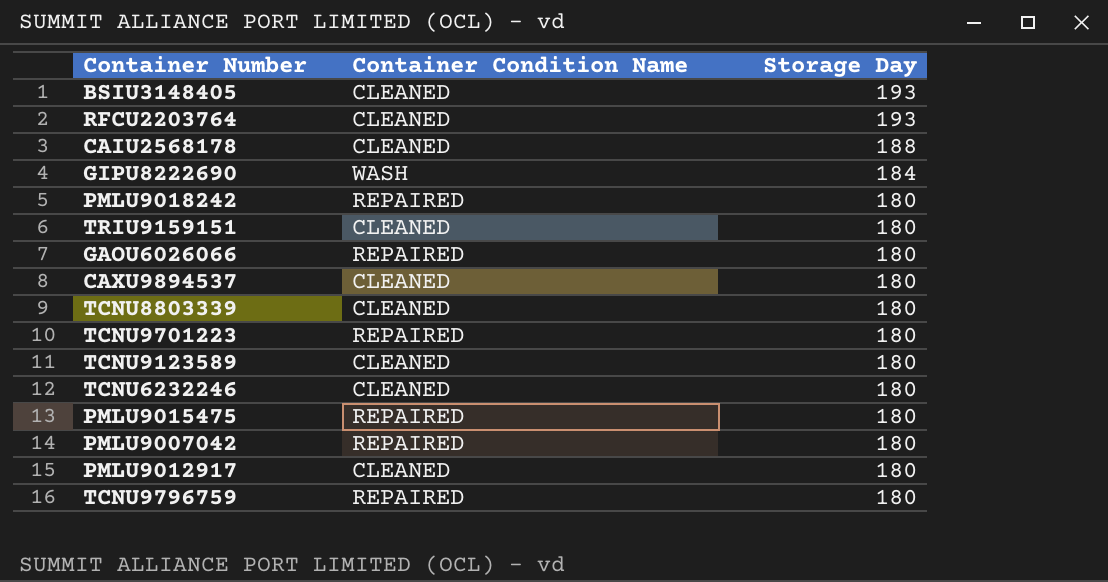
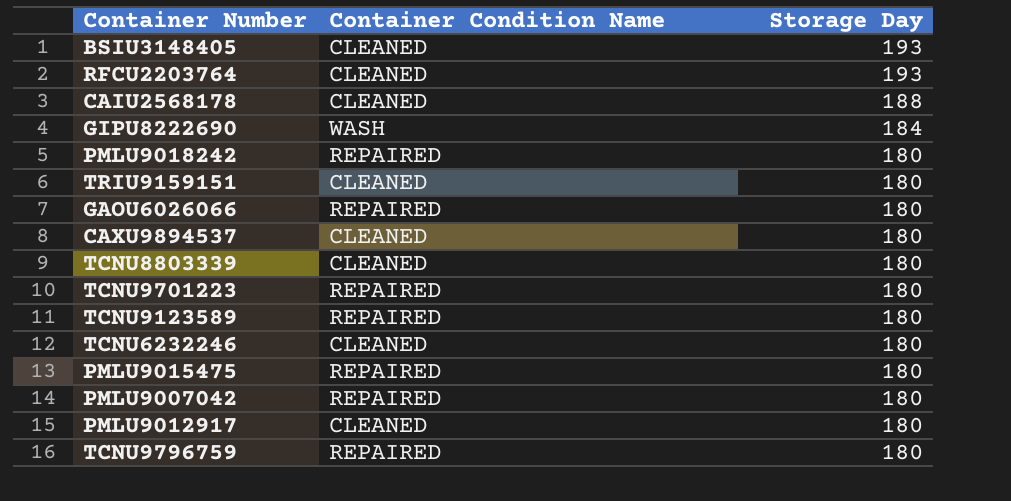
TCNU9123589 | Container Condition Name: CLEANED -> REPAIRED

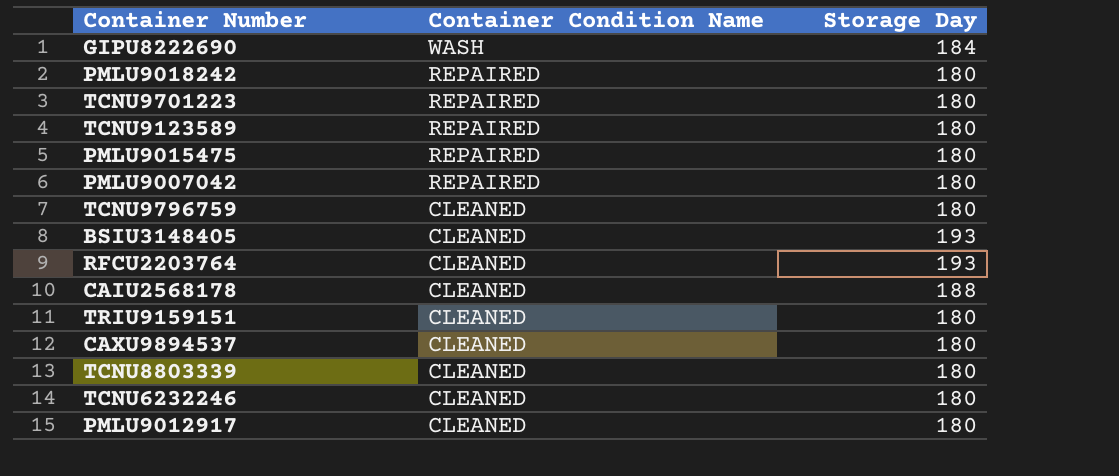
row order: Storage Day descending -> Container Condition Name descending
row GAOU6026066: REPAIRED | 180 -> none
TCNU9796759 | Container Condition Name: REPAIRED -> CLEANED

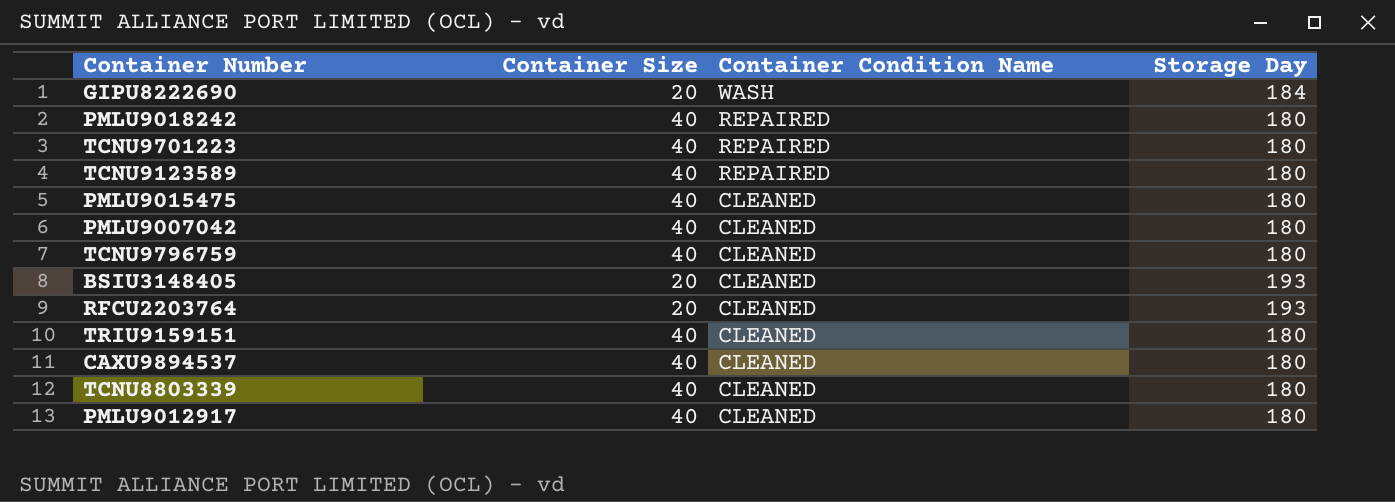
column Container Size | position: none -> 2
row CAIU2568178: CLEANED | 188 -> none
row TCNU6232246: CLEANED | 180 -> none
PMLU9015475 | Container Condition Name: REPAIRED -> CLEANED
PMLU9007042 | Container Condition Name: REPAIRED -> CLEANED

